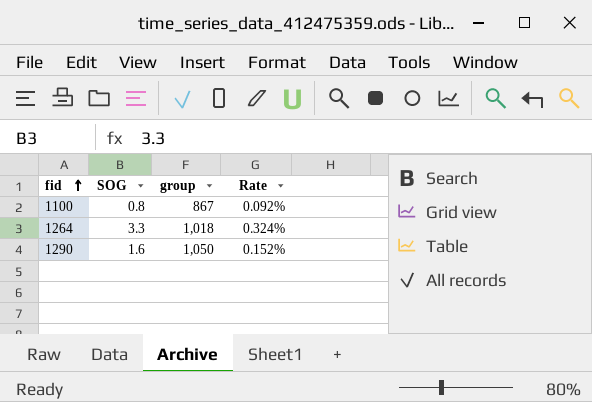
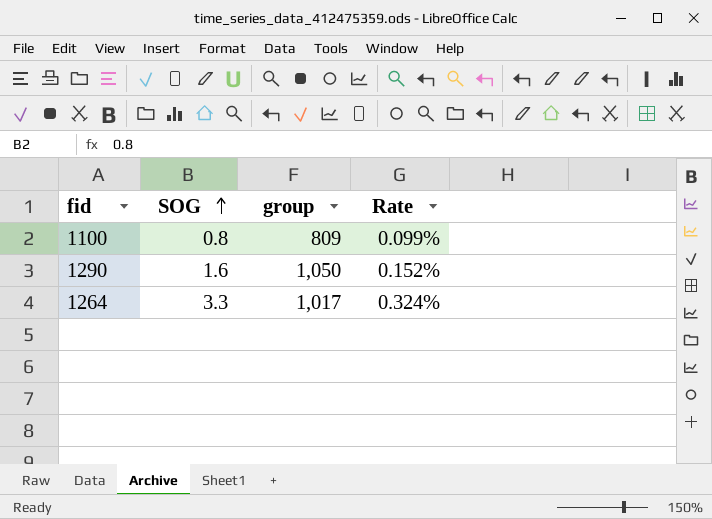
row order: fid ascending -> SOG ascending
1100 | group: 867 -> 809
1100 | Rate: 0.092% -> 0.099%
1264 | group: 1,018 -> 1,017

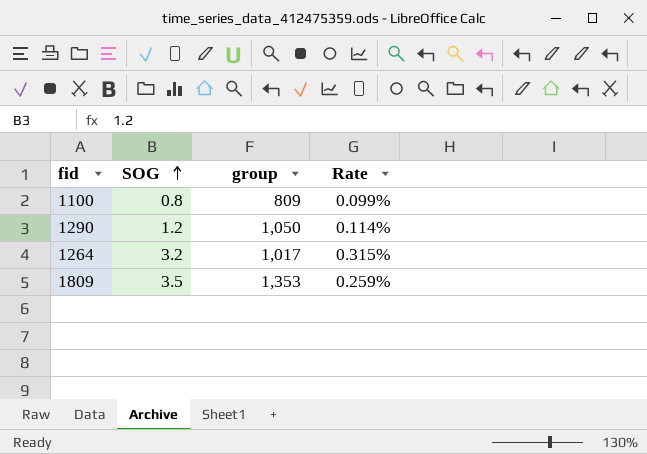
1290 | SOG: 1.6 -> 1.2
1290 | Rate: 0.152% -> 0.114%
1264 | SOG: 3.3 -> 3.2
1264 | Rate: 0.324% -> 0.315%
row 1809: none -> 3.5 | 1,353 | 0.259%

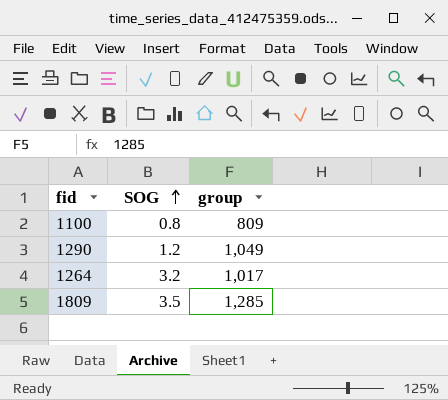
column Rate | formula: [SOG] / [group] -> none
1290 | group: 1,050 -> 1,049
1809 | group: 1,353 -> 1,285

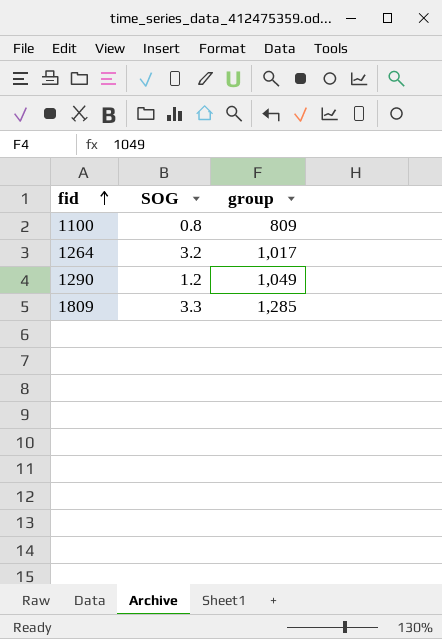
row order: SOG ascending -> fid ascending
1809 | SOG: 3.5 -> 3.3

